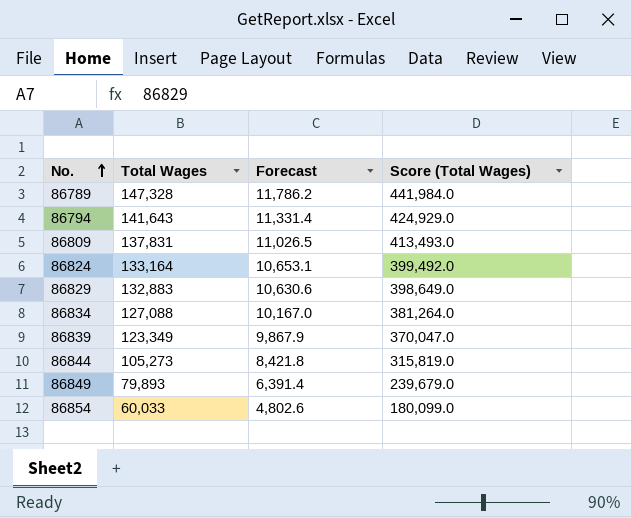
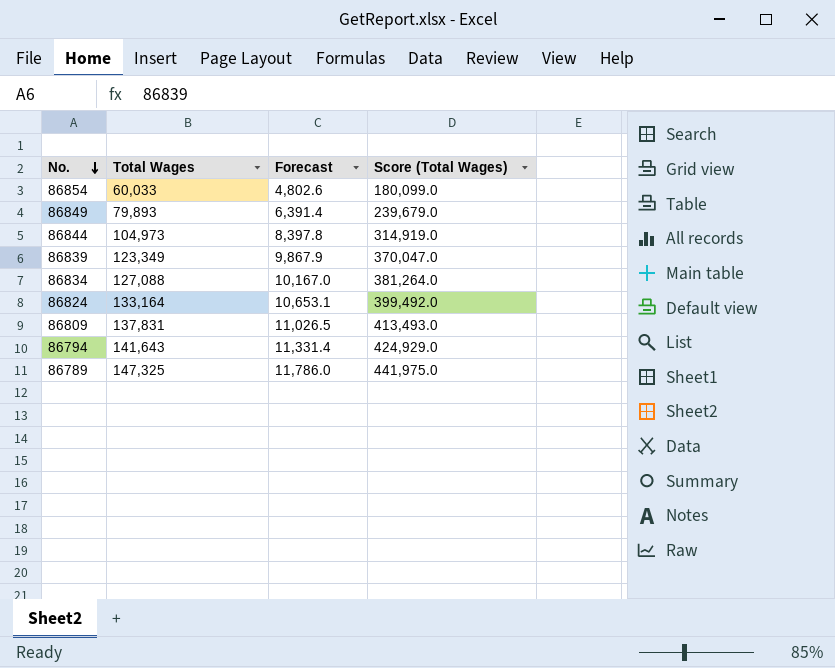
row order: No. ascending -> No. descending
row 86829: 132,883 | 10,630.6 | 398,649.0 -> none
86844 | Total Wages: 105,273 -> 104,973
86844 | Forecast: 8,421.8 -> 8,397.8
86844 | Score (Total Wages): 315,819.0 -> 314,919.0
86789 | Total Wages: 147,328 -> 147,325
86789 | Forecast: 11,786.2 -> 11,786.0
86789 | Score (Total Wages): 441,984.0 -> 441,975.0

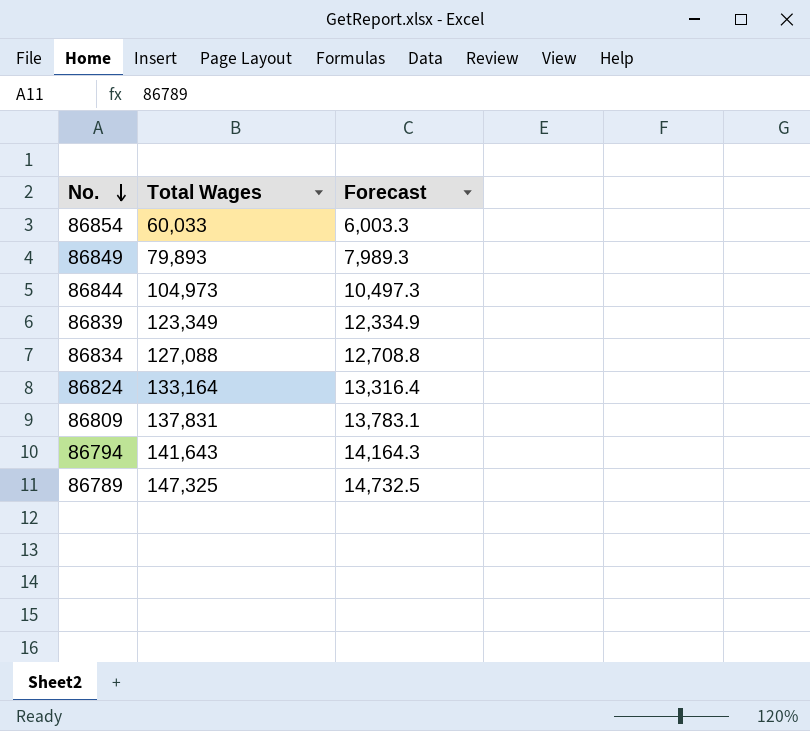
column Score (Total Wages) | formula: [Total Wages] * 3 -> none
column Forecast | formula: [Total Wages] * 0.08 -> [Total Wages] * 0.1

